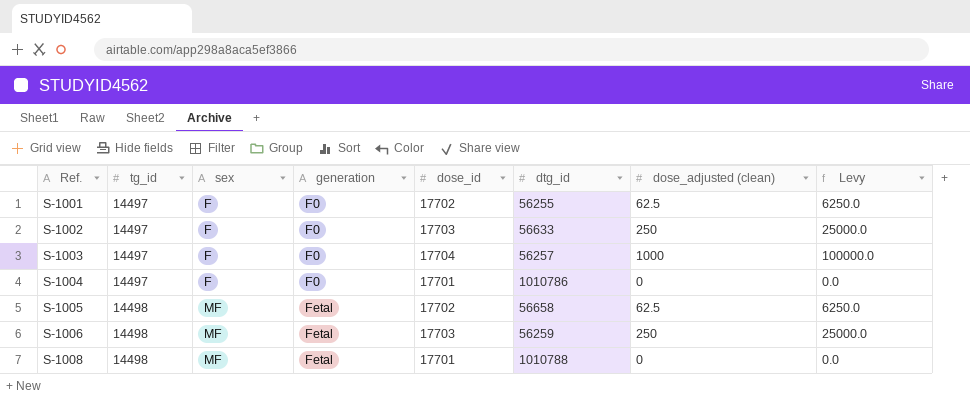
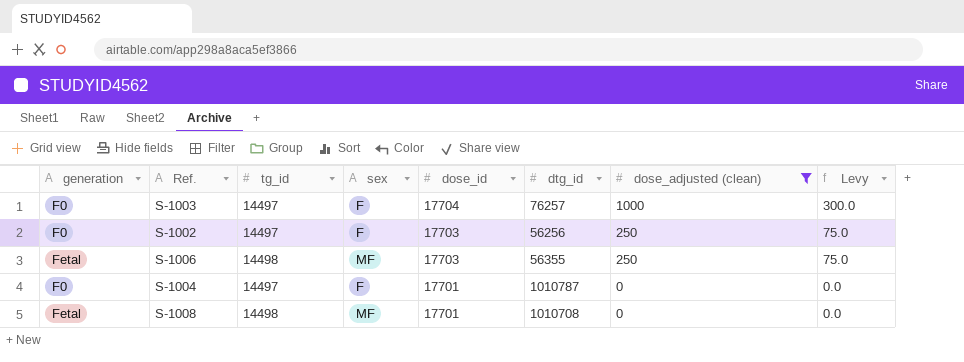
filter: none -> dose_adjusted (clean) != 62.5
row order: Ref. ascending -> dose_id descending
column generation | position: 4 -> 1
column Levy | formula: [dose_adjusted (clean)] * 100 -> [dose_adjusted (clean)] * 0.3
S-1003 | dtg_id: 56257 -> 76257
S-1002 | dtg_id: 56633 -> 56256
S-1006 | dtg_id: 56259 -> 56355
S-1004 | dtg_id: 1010786 -> 1010787
S-1008 | dtg_id: 1010788 -> 1010708

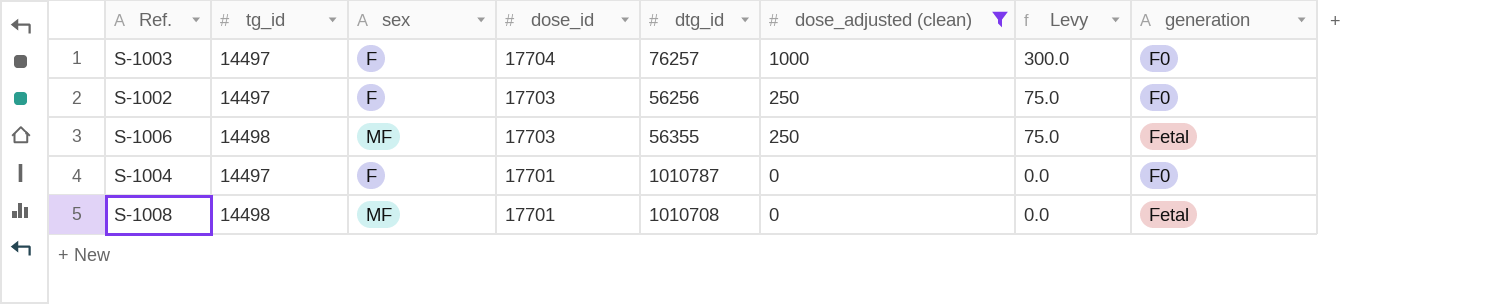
column generation | position: 1 -> 8

